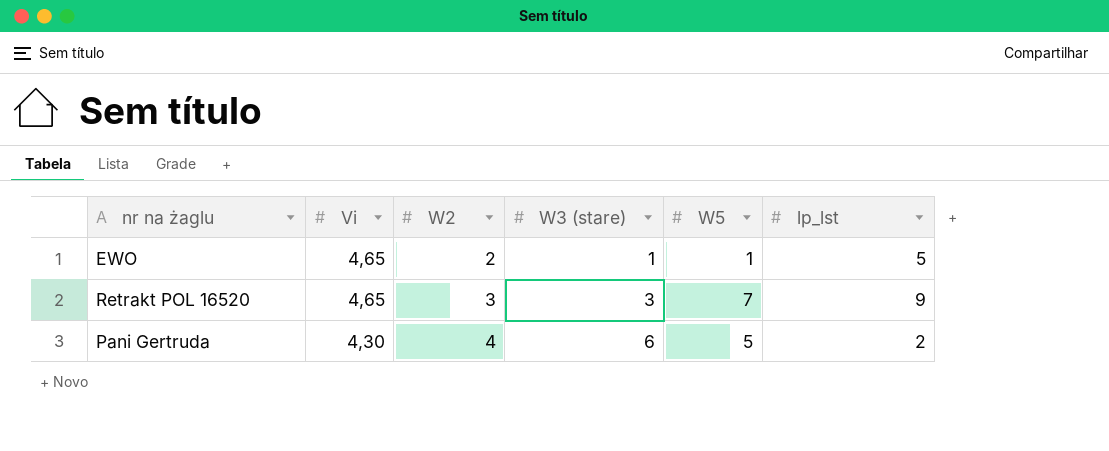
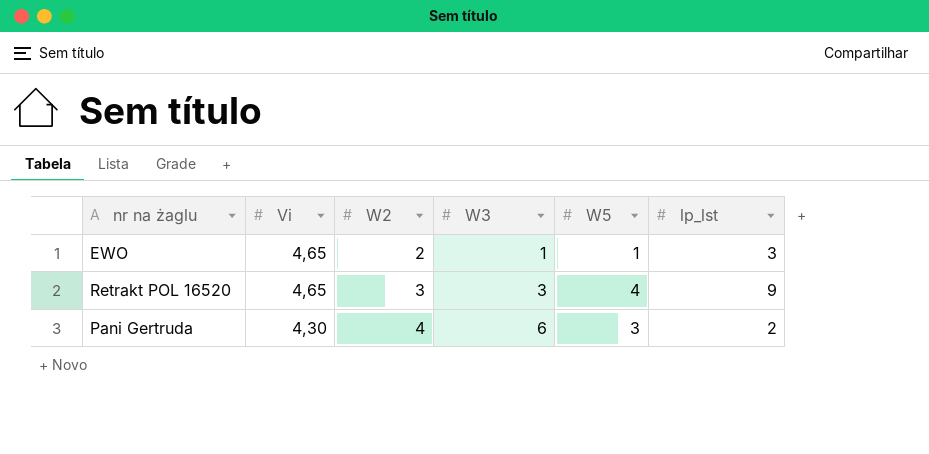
column name: W3 (stare) -> W3
EWO | lp_lst: 5 -> 3
Retrakt POL 16520 | W5: 7 -> 4
Pani Gertruda | W5: 5 -> 3

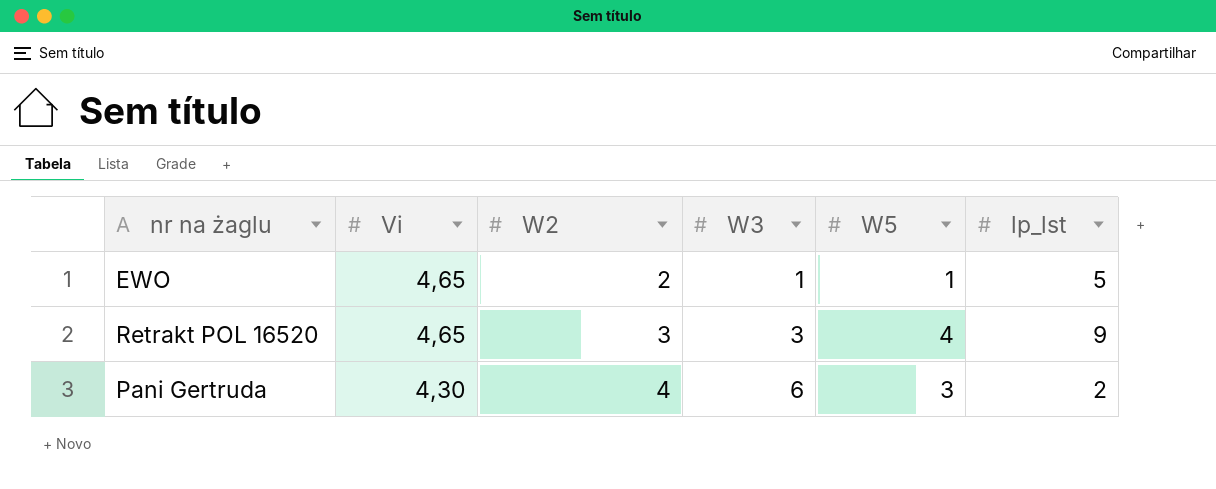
EWO | lp_lst: 3 -> 5

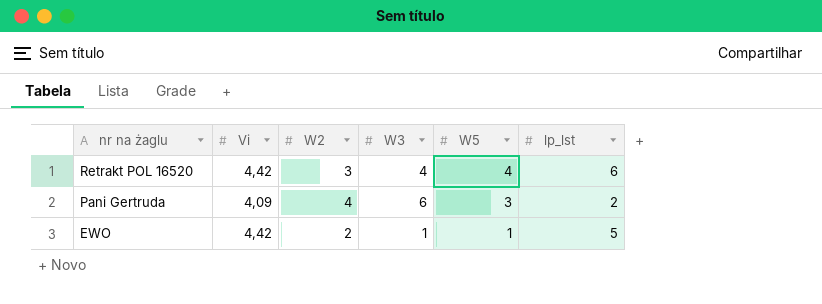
row order: Vi descending -> nr na żaglu descending
Retrakt POL 16520 | Vi: 4,65 -> 4,42
Retrakt POL 16520 | W3: 3 -> 4
Retrakt POL 16520 | lp_lst: 9 -> 6
Pani Gertruda | Vi: 4,30 -> 4,09
EWO | Vi: 4,65 -> 4,42

